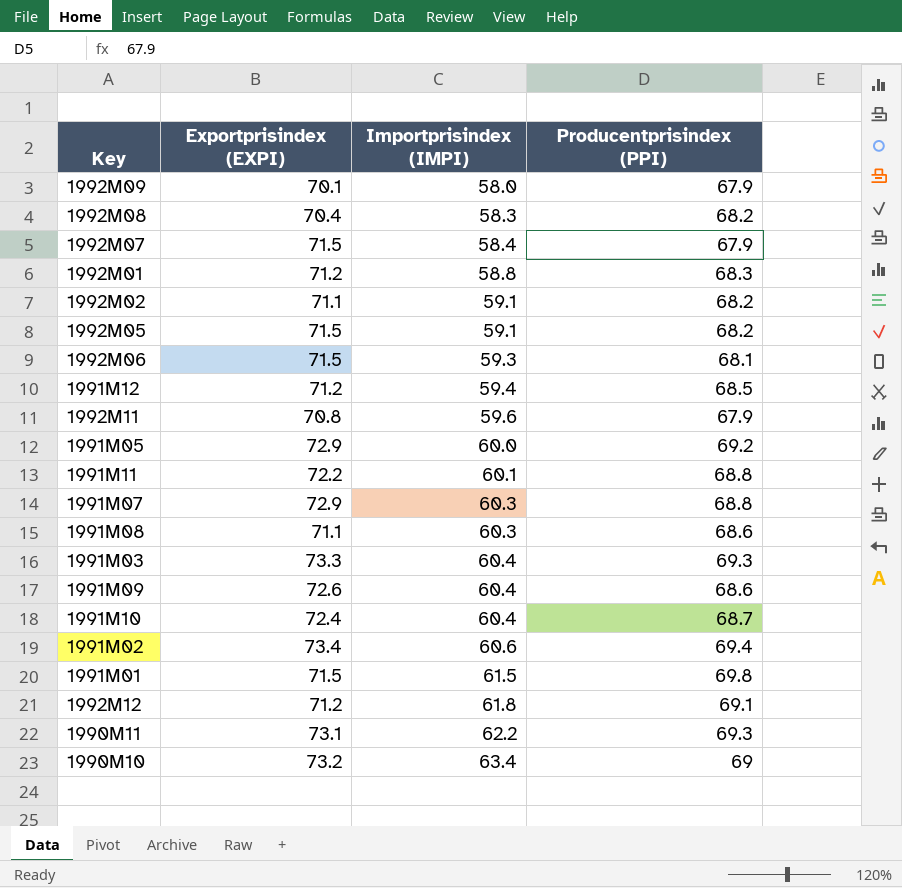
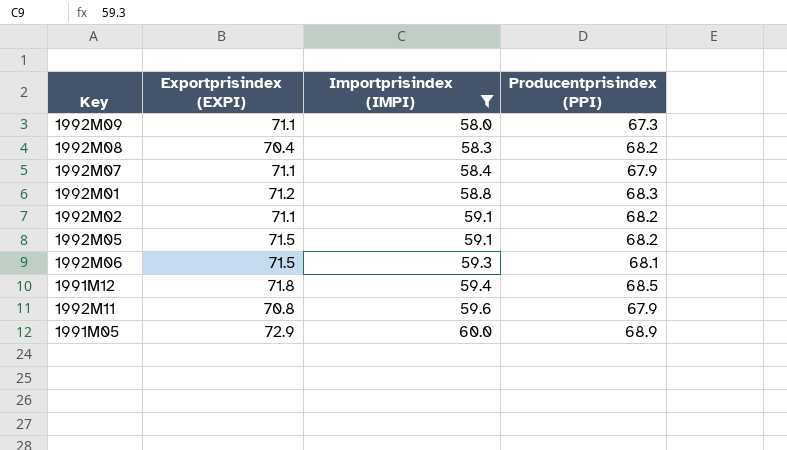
filter: none -> Importprisindex (IMPI) <= 60.0
1992M09 | Exportprisindex (EXPI): 70.1 -> 71.1
1992M09 | Producentprisindex (PPI): 67.9 -> 67.3
1992M07 | Exportprisindex (EXPI): 71.5 -> 71.1
1991M12 | Exportprisindex (EXPI): 71.2 -> 71.8
1991M05 | Producentprisindex (PPI): 69.2 -> 68.9

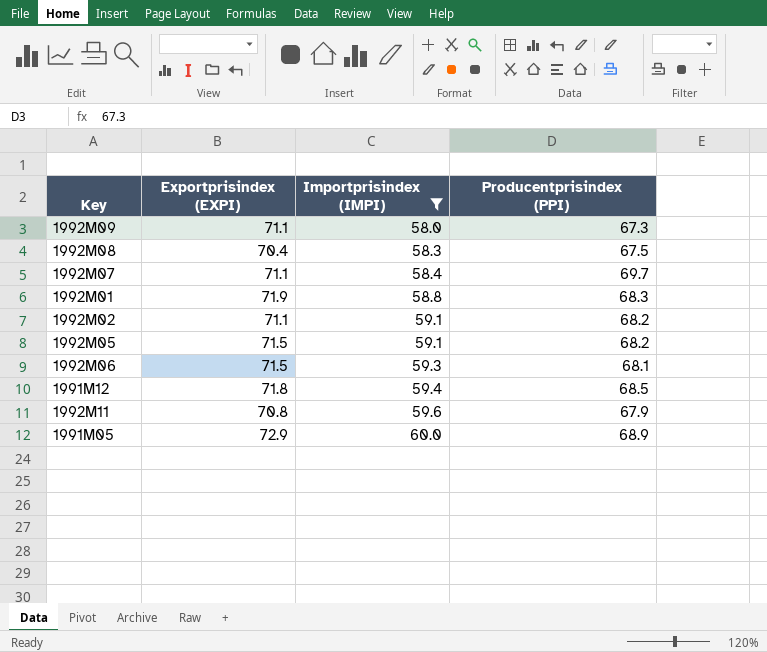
1992M08 | Producentprisindex (PPI): 68.2 -> 67.5
1992M07 | Producentprisindex (PPI): 67.9 -> 69.7
1992M01 | Exportprisindex (EXPI): 71.2 -> 71.9

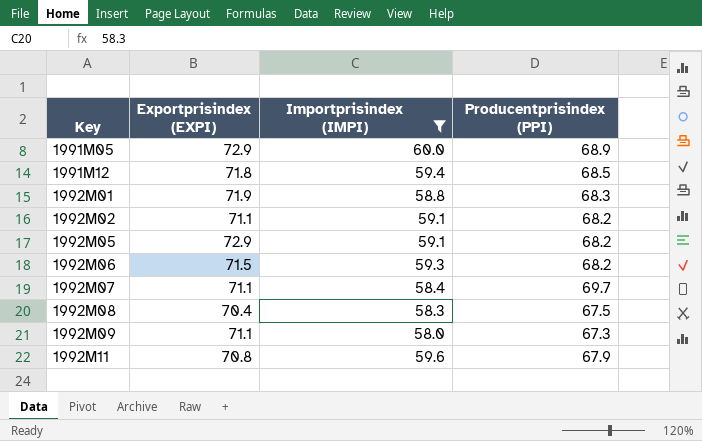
row order: Importprisindex (IMPI) ascending -> Key ascending
1992M05 | Exportprisindex (EXPI): 71.5 -> 72.9
1992M06 | Producentprisindex (PPI): 68.1 -> 68.2

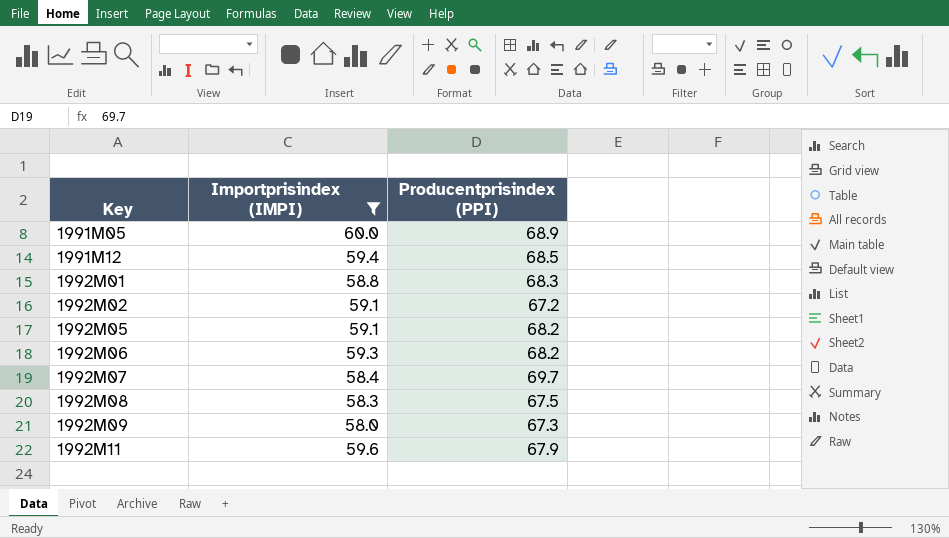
column Exportprisindex (EXPI) | position: 2 -> none
1992M02 | Producentprisindex (PPI): 68.2 -> 67.2

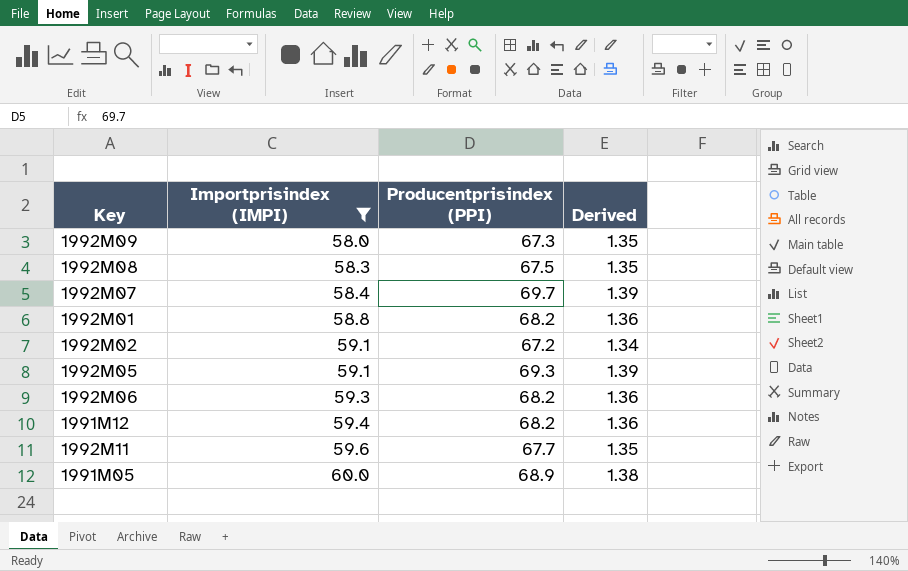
row order: Key ascending -> Importprisindex (IMPI) ascending
column Derived | formula: none -> [Producentprisindex (PPI)] * 0.02
1992M01 | Producentprisindex (PPI): 68.3 -> 68.2
1992M05 | Producentprisindex (PPI): 68.2 -> 69.3
1991M12 | Producentprisindex (PPI): 68.5 -> 68.2
1992M11 | Producentprisindex (PPI): 67.9 -> 67.7

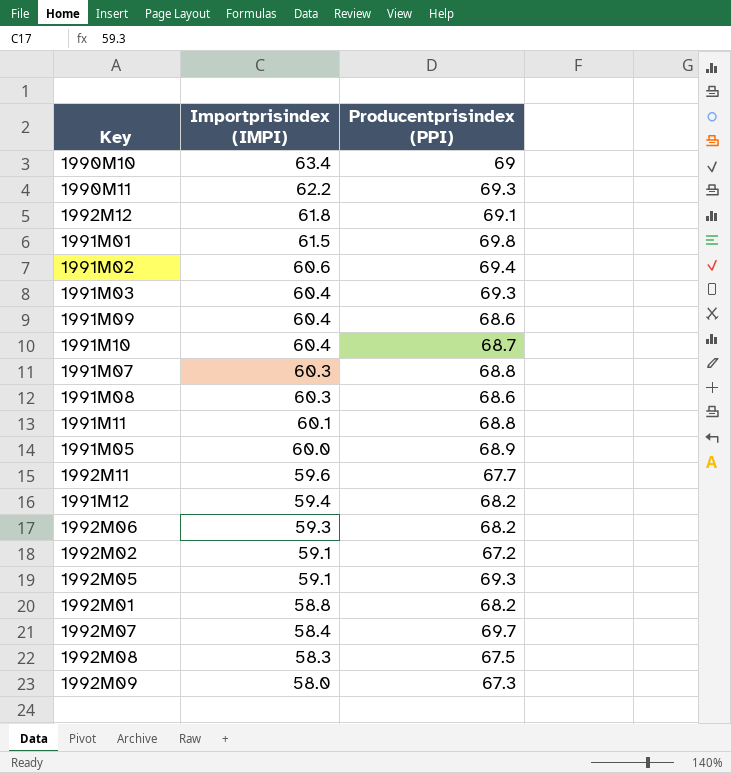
filter: Importprisindex (IMPI) <= 60.0 -> none
row order: Importprisindex (IMPI) ascending -> Importprisindex (IMPI) descending
column Derived | formula: [Producentprisindex (PPI)] * 0.02 -> none

